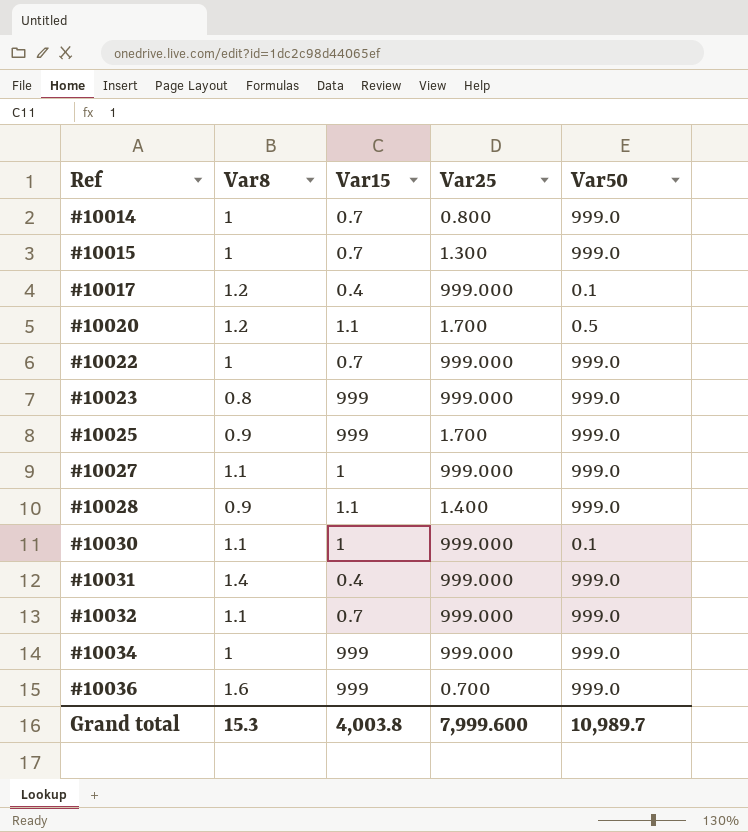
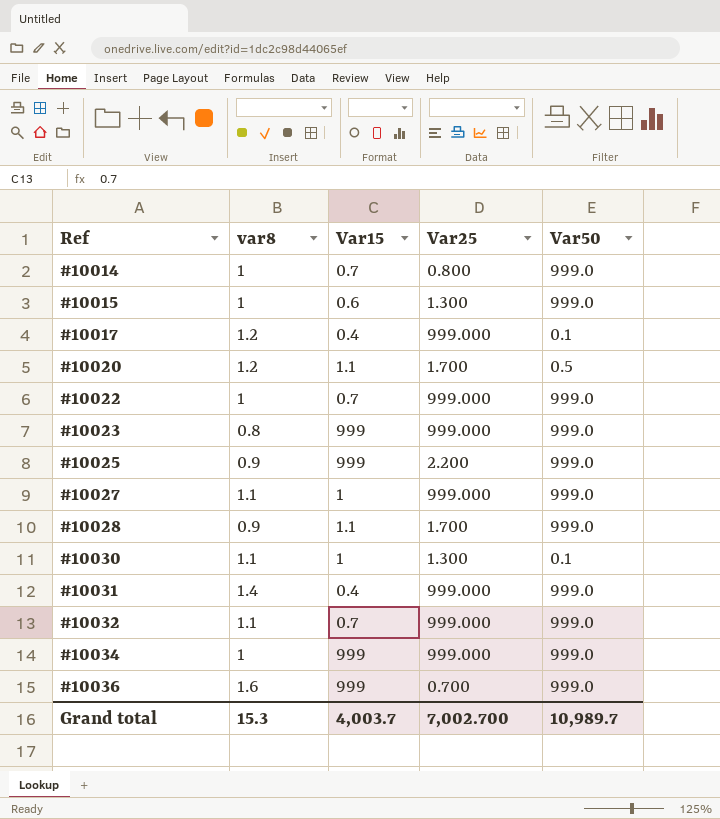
column name: Var8 -> var8
#10015 | Var15: 0.7 -> 0.6
#10025 | Var25: 1.700 -> 2.200
#10028 | Var25: 1.400 -> 1.700
#10030 | Var25: 999.000 -> 1.300
Grand total | Var15: 4,003.8 -> 4,003.7
Grand total | Var25: 7,999.600 -> 7,002.700

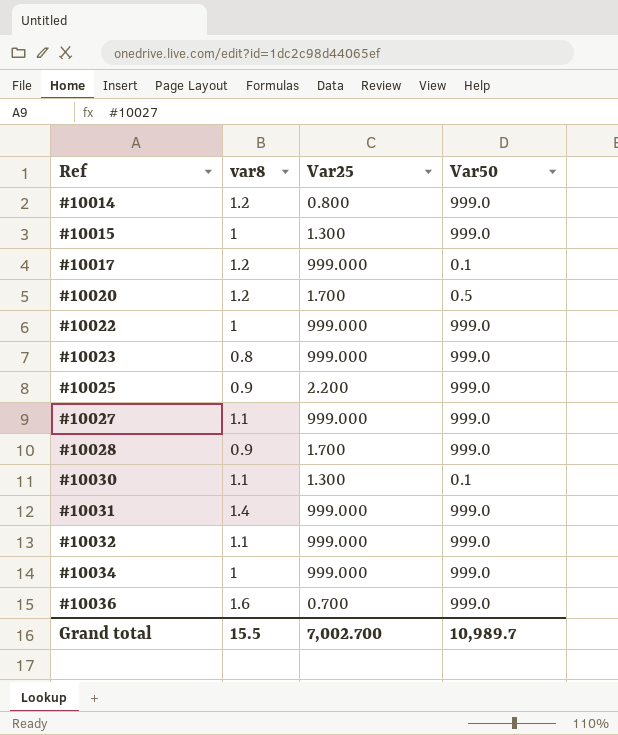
column Var15 | position: 3 -> none
#10014 | var8: 1 -> 1.2
Grand total | var8: 15.3 -> 15.5

